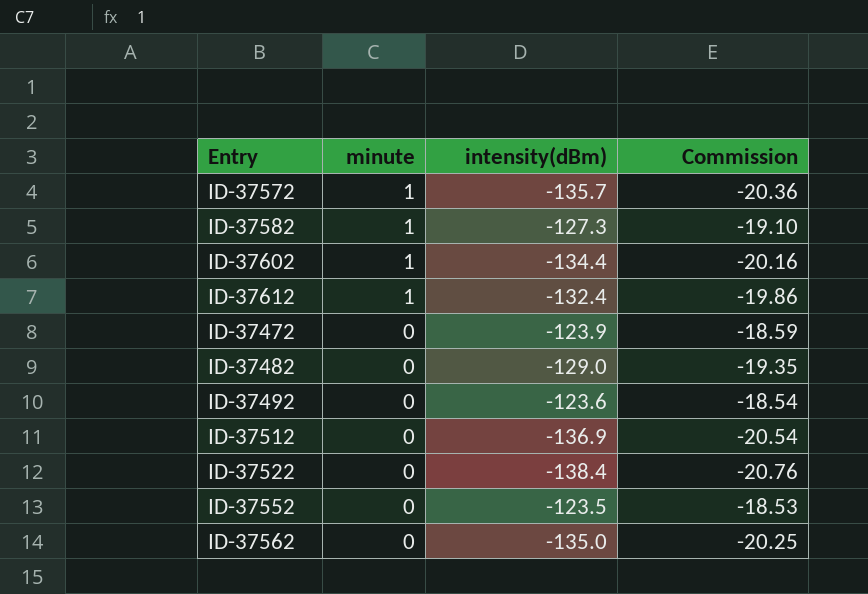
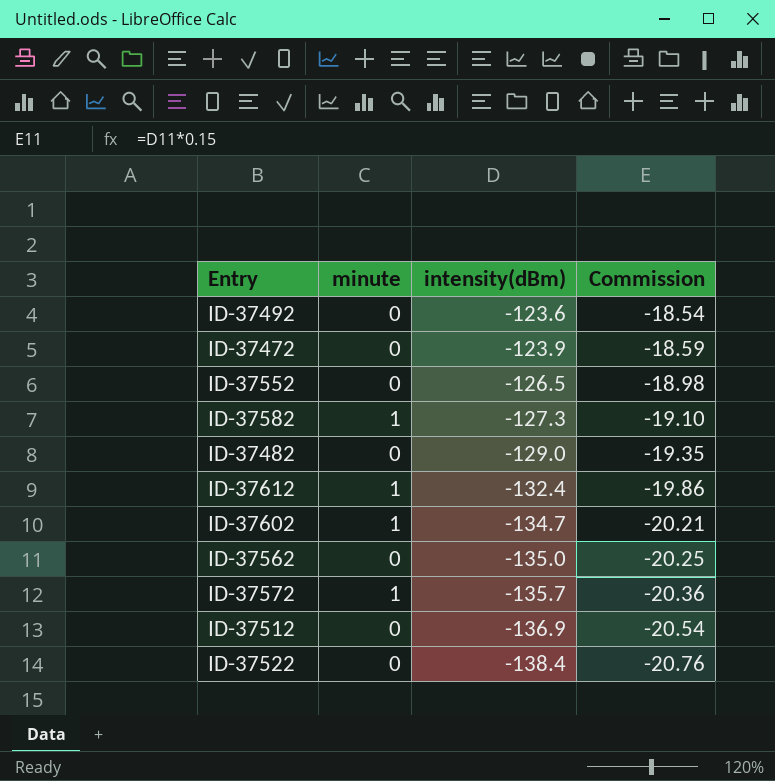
row order: minute descending -> intensity(dBm) descending
ID-37552 | intensity(dBm): -123.5 -> -126.5
ID-37552 | Commission: -18.53 -> -18.98
ID-37602 | intensity(dBm): -134.4 -> -134.7
ID-37602 | Commission: -20.16 -> -20.21

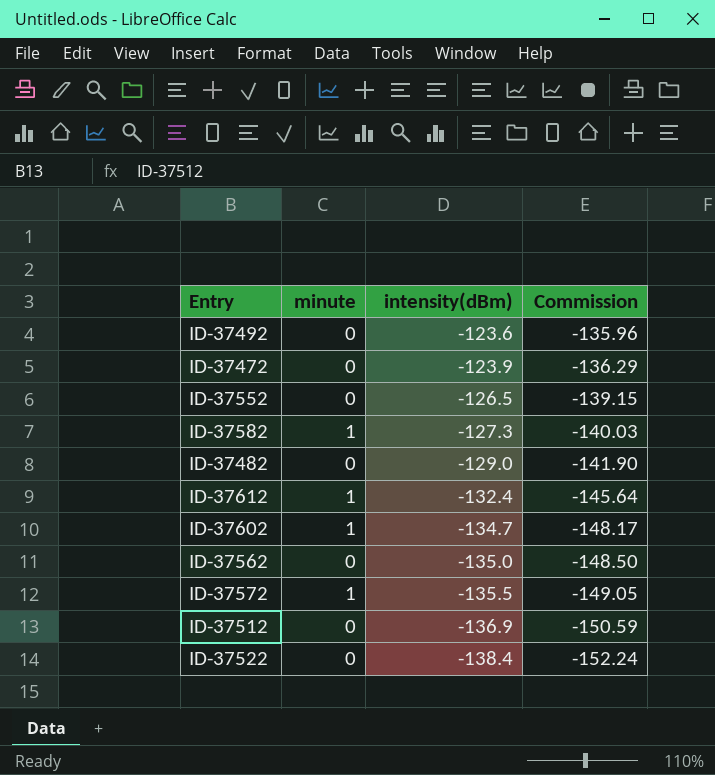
column Commission | formula: [intensity(dBm)] * 0.15 -> [intensity(dBm)] * 1.1
ID-37572 | intensity(dBm): -135.7 -> -135.5

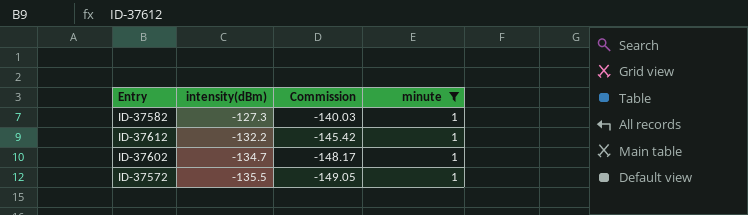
filter: none -> minute = 1
column minute | position: 2 -> 4
ID-37612 | intensity(dBm): -132.4 -> -132.2
ID-37612 | Commission: -145.64 -> -145.42

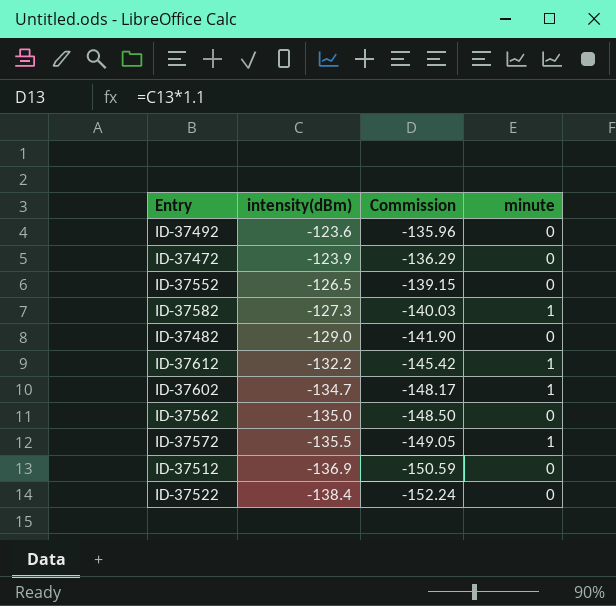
filter: minute = 1 -> none

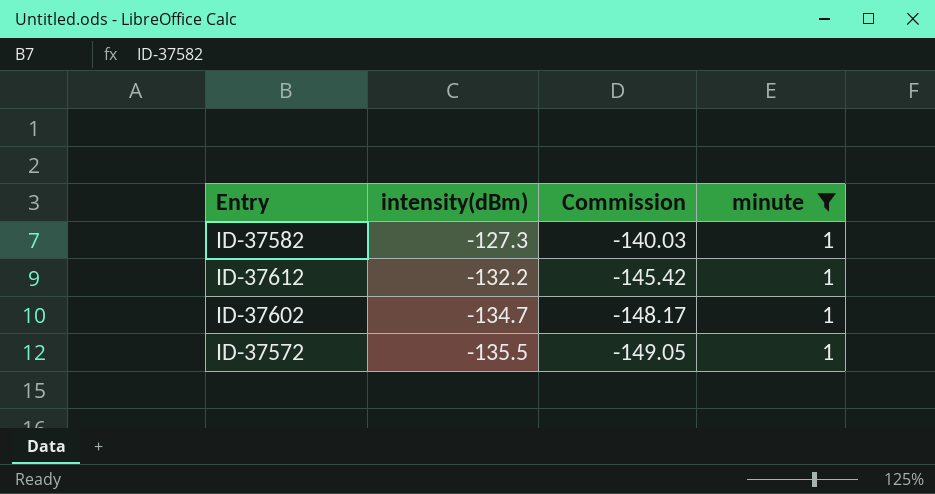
filter: none -> minute = 1

